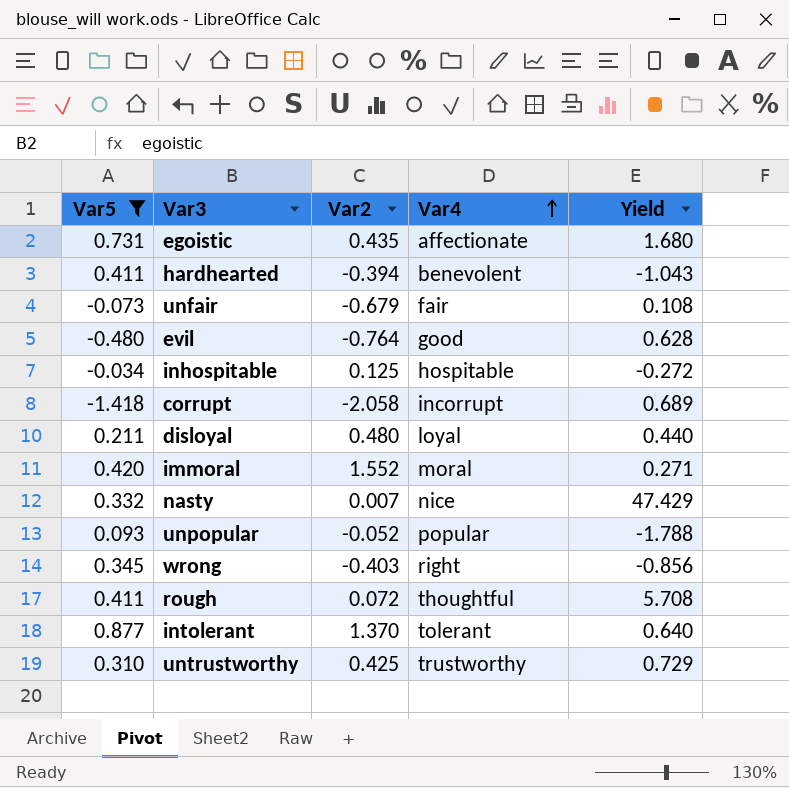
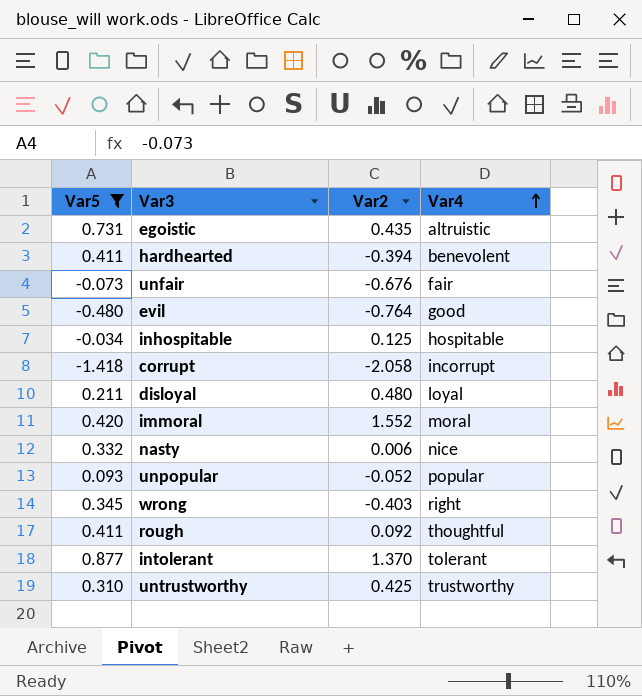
column Yield | formula: [Var5] / [Var2] -> none
egoistic | Var4: affectionate -> altruistic
unfair | Var2: -0.679 -> -0.676
nasty | Var2: 0.007 -> 0.006
rough | Var2: 0.072 -> 0.092

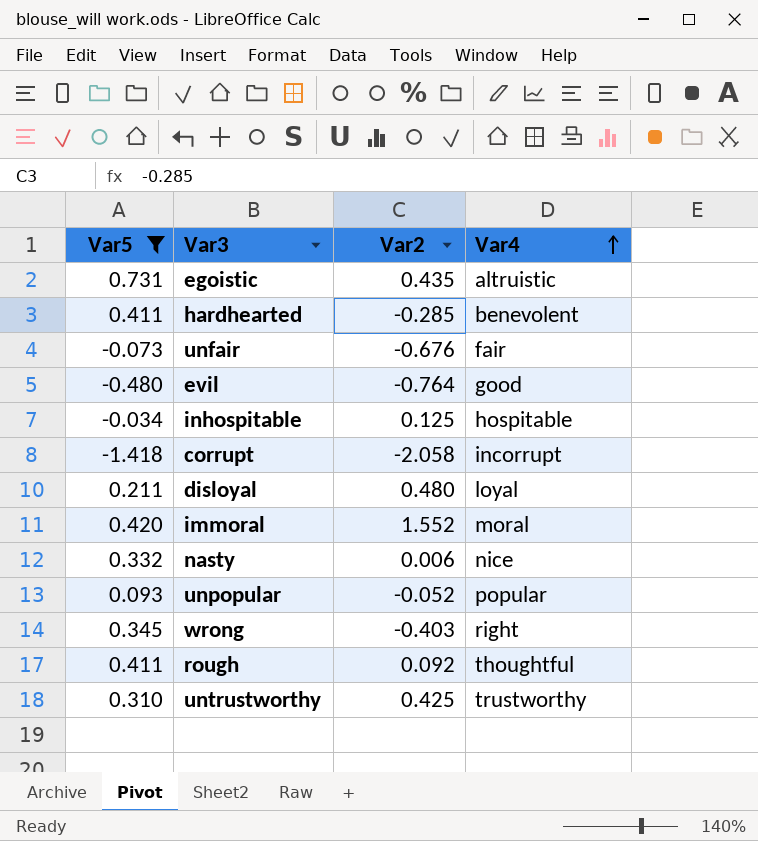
row intolerant: 0.877 | 1.370 | tolerant -> none
hardhearted | Var2: -0.394 -> -0.285

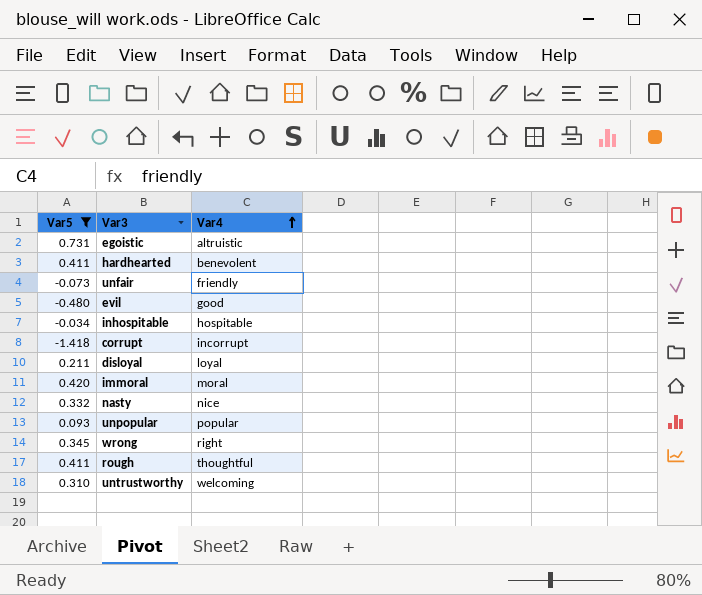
column Var2 | position: 3 -> none
unfair | Var4: fair -> friendly
untrustworthy | Var4: trustworthy -> welcoming

